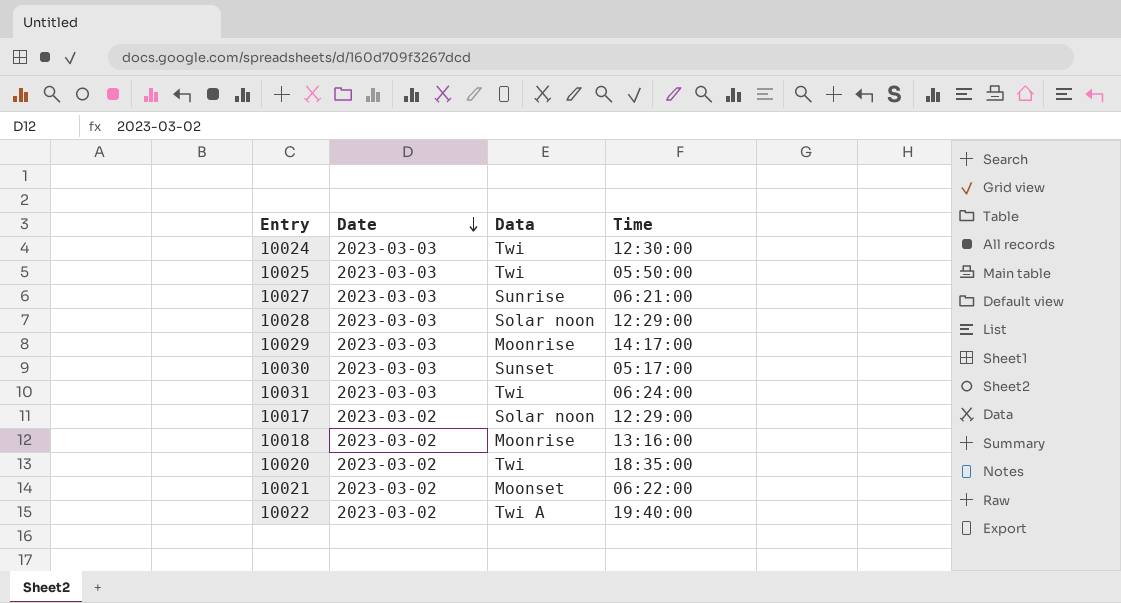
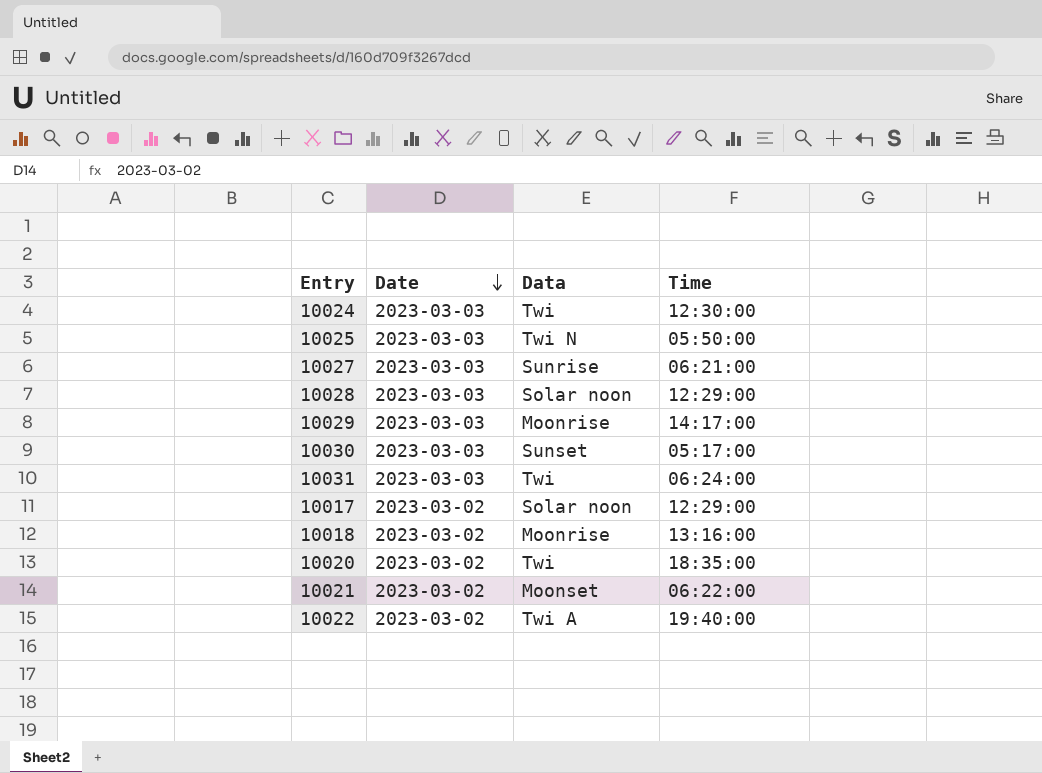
10025 | Data: Twi -> Twi N

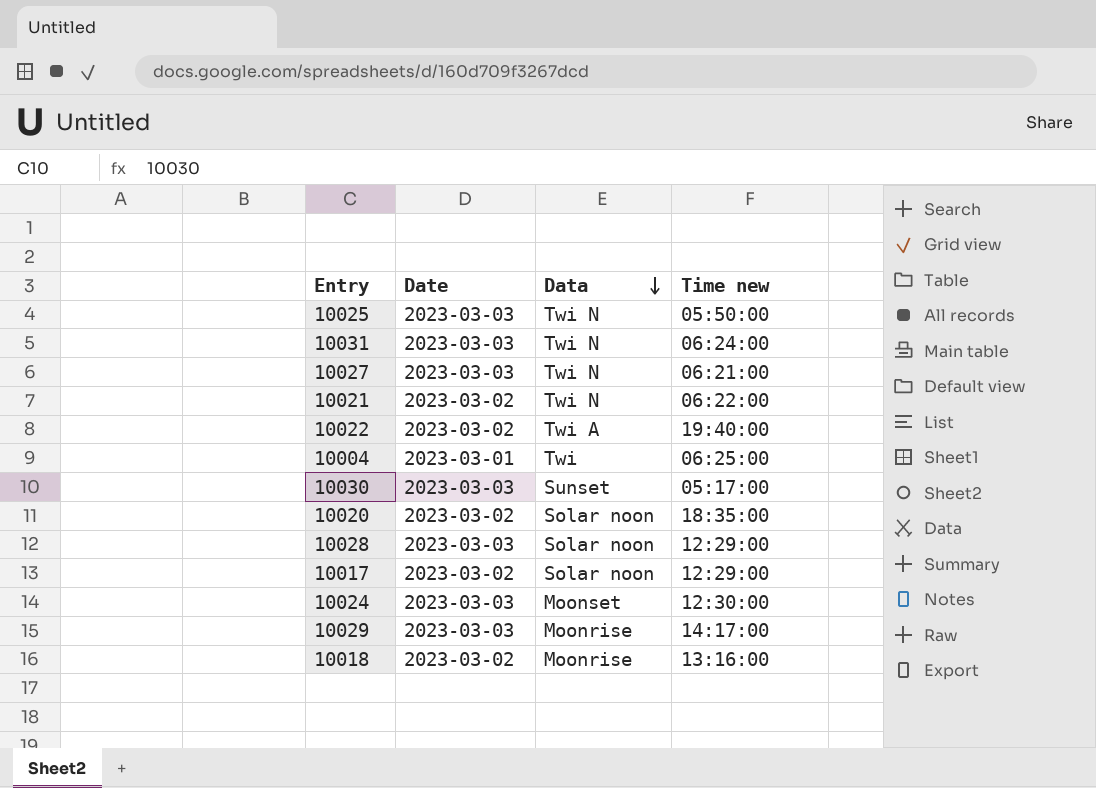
row order: Date descending -> Data descending
column name: Time -> Time new
10031 | Data: Twi -> Twi N
10027 | Data: Sunrise -> Twi N
10021 | Data: Moonset -> Twi N
row 10004: none -> 2023-03-01 | Twi | 06:25:00
10020 | Data: Twi -> Solar noon
10024 | Data: Twi -> Moonset

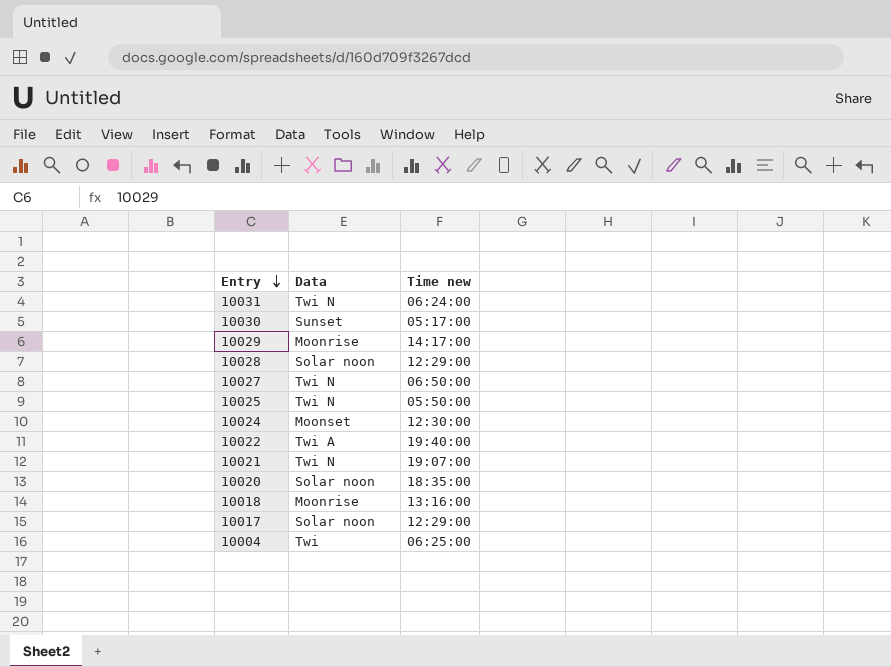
row order: Data descending -> Entry descending
column Date | position: 2 -> none
10027 | Time new: 06:21:00 -> 06:50:00
10021 | Time new: 06:22:00 -> 19:07:00

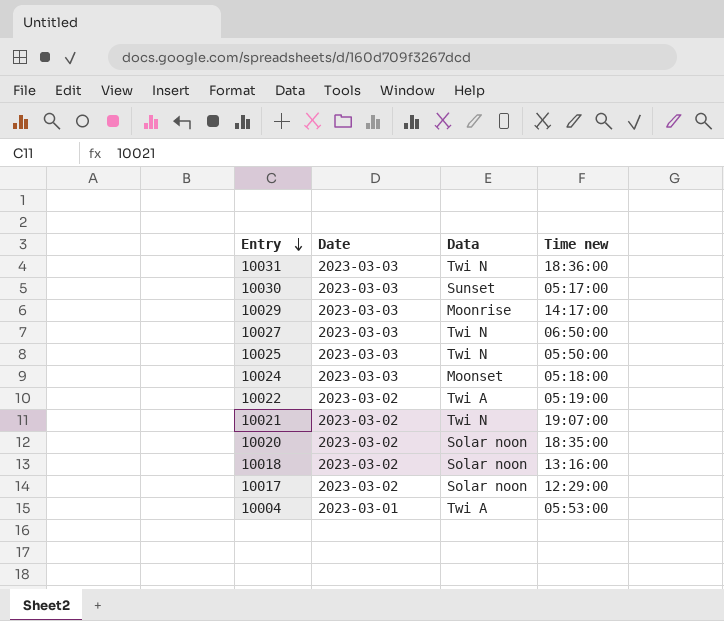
column Date | position: none -> 2
row 10028: Solar noon | 12:29:00 -> none
10031 | Time new: 06:24:00 -> 18:36:00
10024 | Time new: 12:30:00 -> 05:18:00
10022 | Time new: 19:40:00 -> 05:19:00
10018 | Data: Moonrise -> Solar noon
10004 | Data: Twi -> Twi A
10004 | Time new: 06:25:00 -> 05:53:00

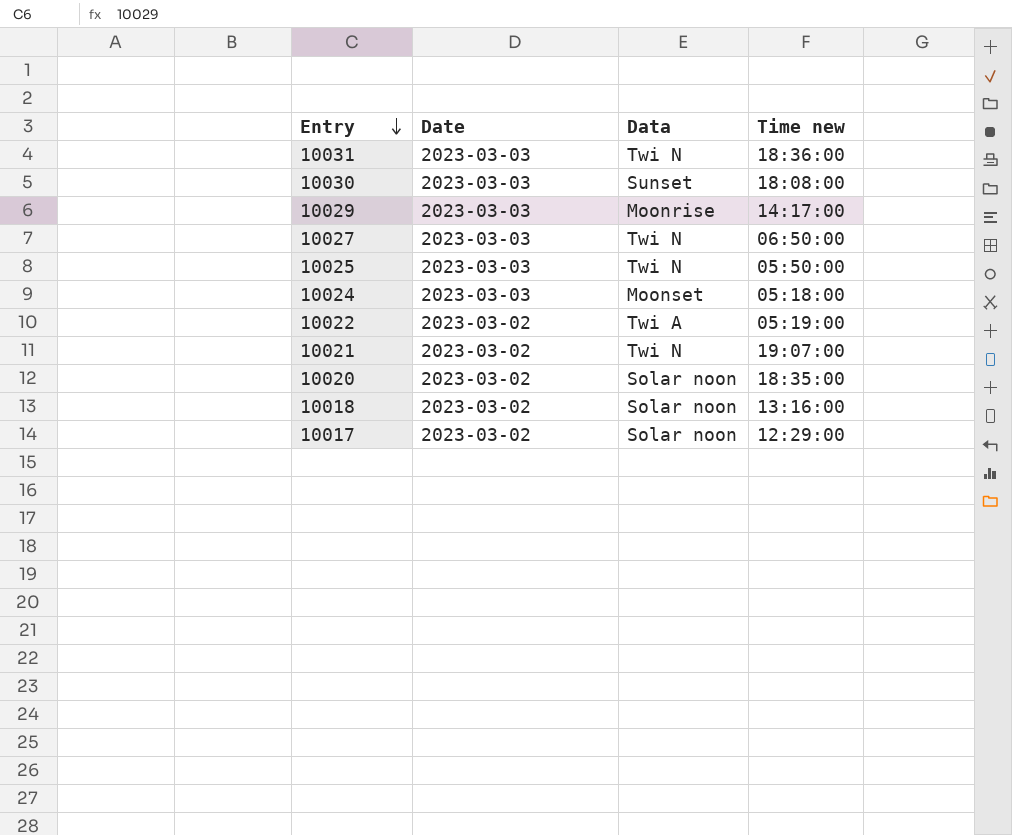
row 10004: 2023-03-01 | Twi A | 05:53:00 -> none
10030 | Time new: 05:17:00 -> 18:08:00

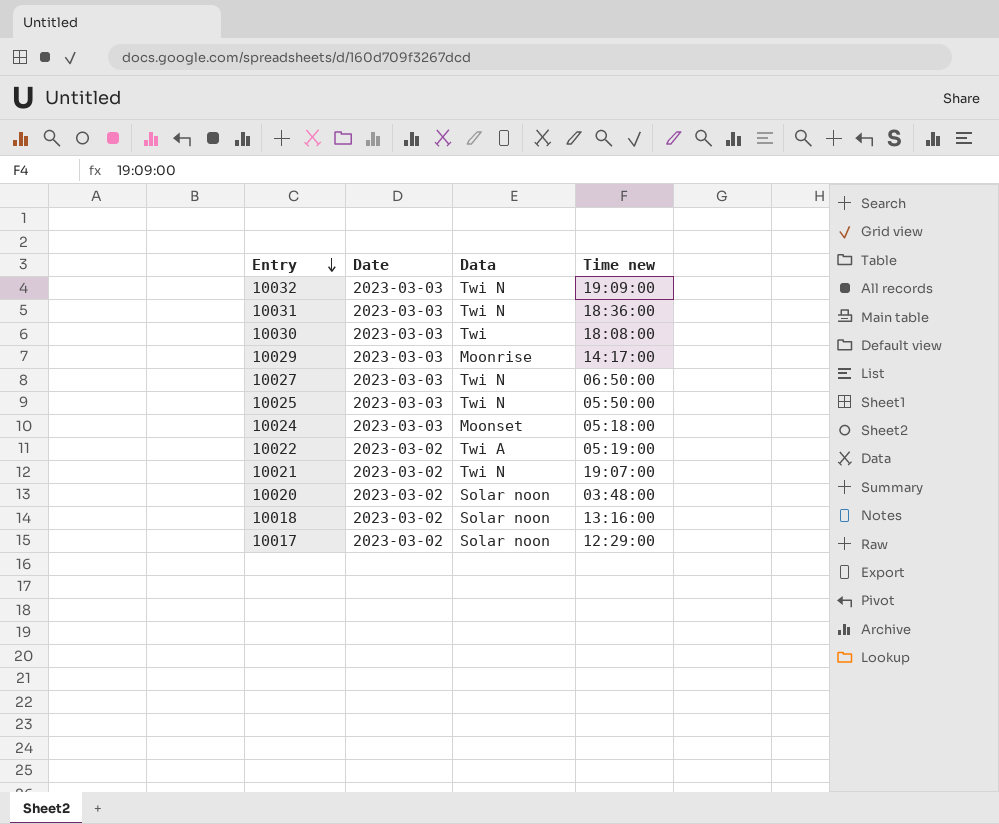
row 10032: none -> 2023-03-03 | Twi N | 19:09:00
10030 | Data: Sunset -> Twi
10020 | Time new: 18:35:00 -> 03:48:00

